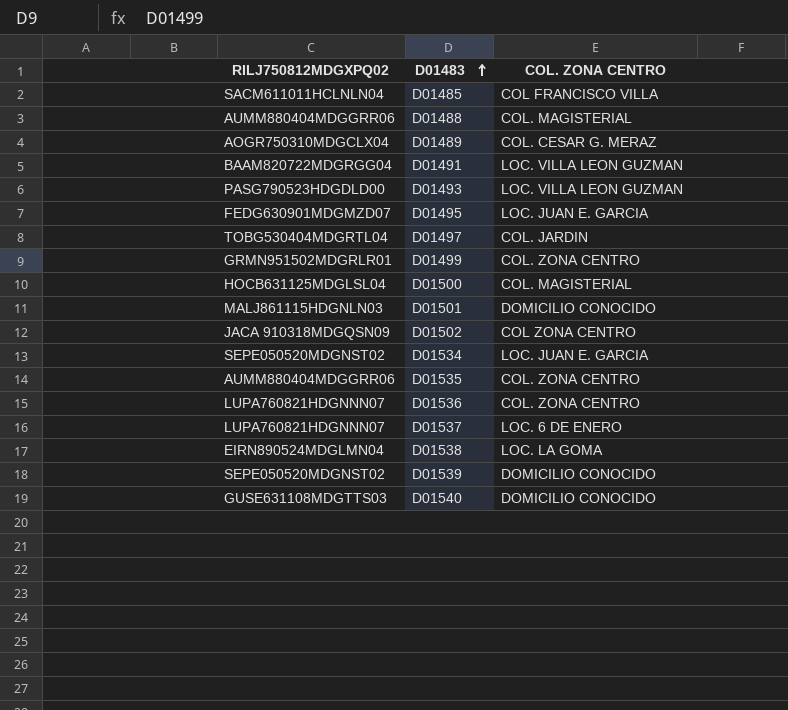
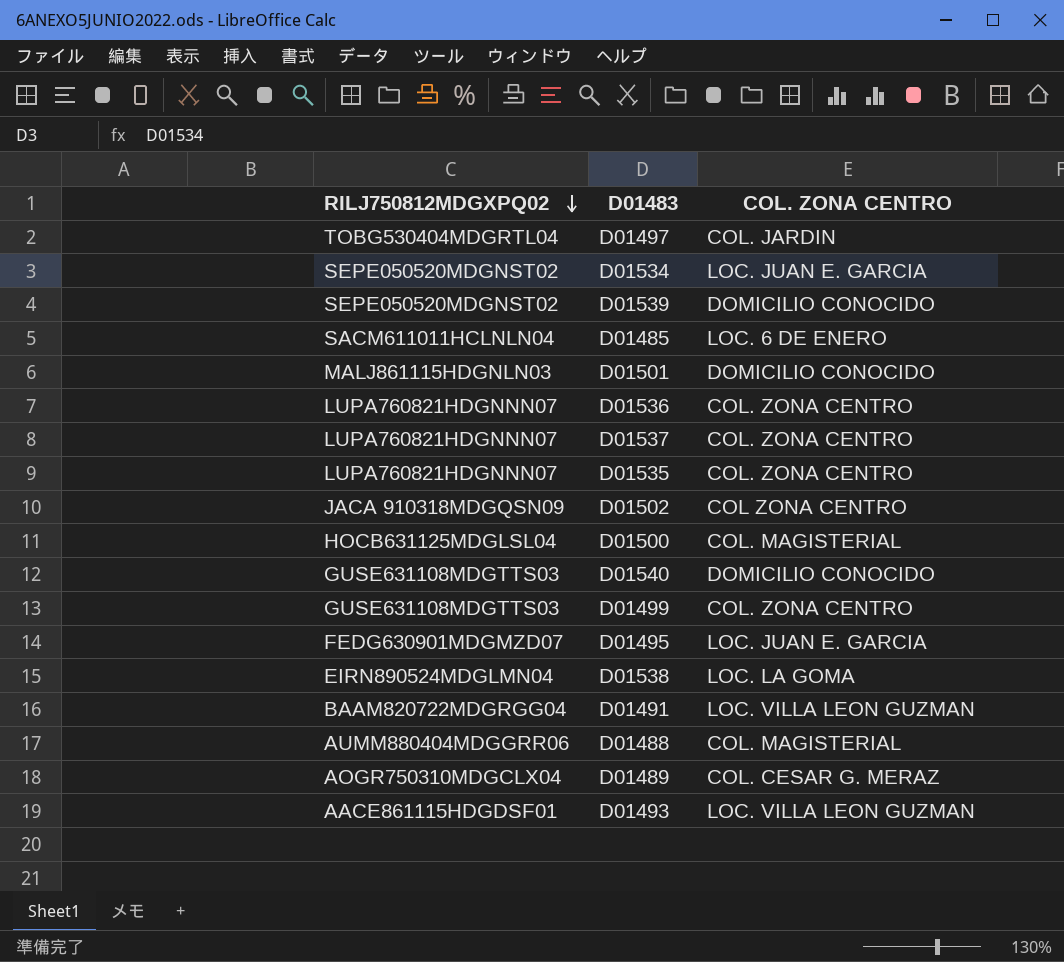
row order: D01483 ascending -> RILJ750812MDGXPQ02 descending
D01485 | COL. ZONA CENTRO: COL FRANCISCO VILLA -> LOC. 6 DE ENERO
D01537 | COL. ZONA CENTRO: LOC. 6 DE ENERO -> COL. ZONA CENTRO
D01535 | RILJ750812MDGXPQ02: AUMM880404MDGGRR06 -> LUPA760821HDGNNN07
D01499 | RILJ750812MDGXPQ02: GRMN951502MDGRLR01 -> GUSE631108MDGTTS03
D01493 | RILJ750812MDGXPQ02: PASG790523HDGDLD00 -> AACE861115HDGDSF01

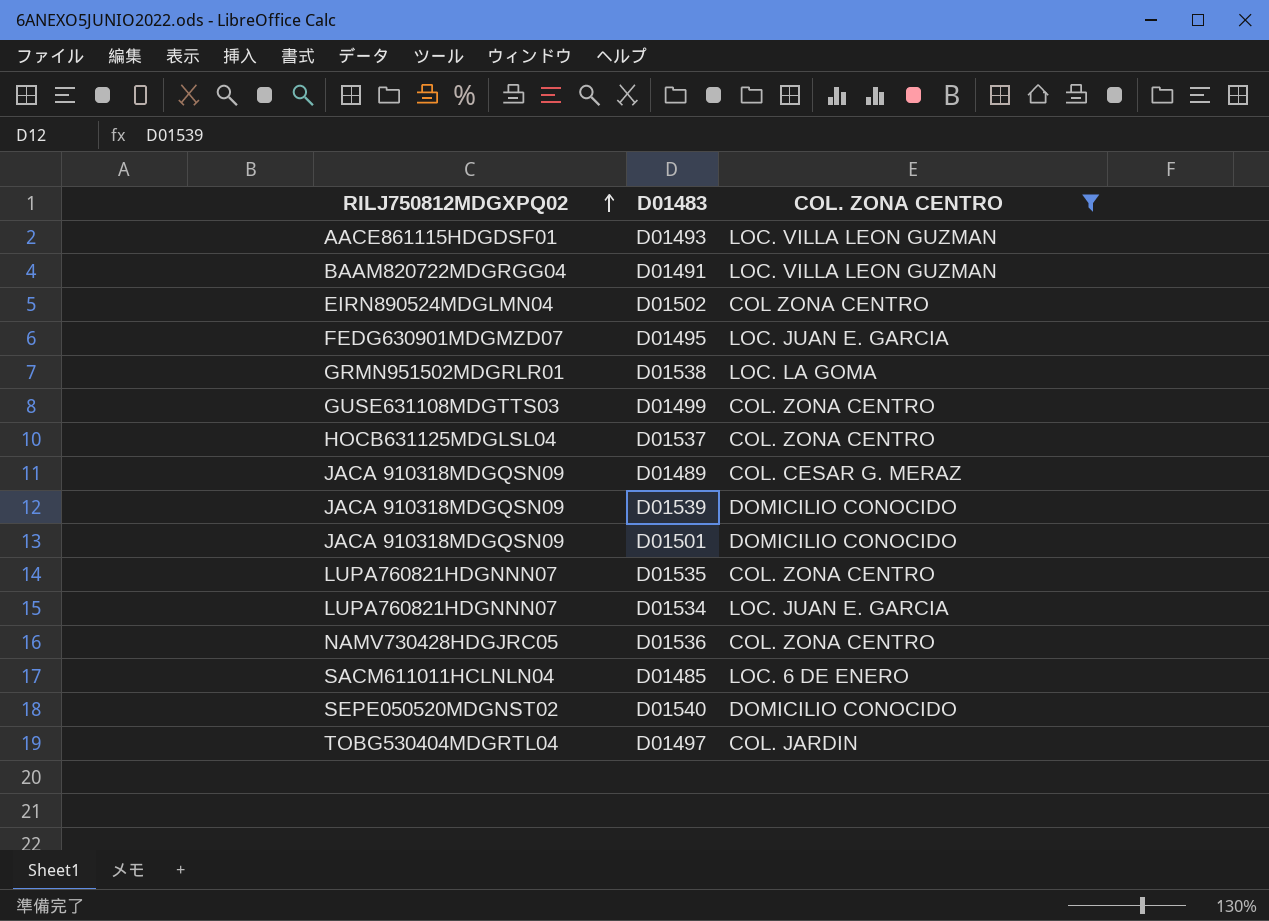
filter: none -> COL. ZONA CENTRO != COL. MAGISTERIAL
row order: RILJ750812MDGXPQ02 descending -> RILJ750812MDGXPQ02 ascending
D01502 | RILJ750812MDGXPQ02: JACA 910318MDGQSN09 -> EIRN890524MDGLMN04
D01538 | RILJ750812MDGXPQ02: EIRN890524MDGLMN04 -> GRMN951502MDGRLR01
D01537 | RILJ750812MDGXPQ02: LUPA760821HDGNNN07 -> HOCB631125MDGLSL04
D01489 | RILJ750812MDGXPQ02: AOGR750310MDGCLX04 -> JACA 910318MDGQSN09
D01539 | RILJ750812MDGXPQ02: SEPE050520MDGNST02 -> JACA 910318MDGQSN09
D01501 | RILJ750812MDGXPQ02: MALJ861115HDGNLN03 -> JACA 910318MDGQSN09
D01534 | RILJ750812MDGXPQ02: SEPE050520MDGNST02 -> LUPA760821HDGNNN07
D01536 | RILJ750812MDGXPQ02: LUPA760821HDGNNN07 -> NAMV730428HDGJRC05
D01540 | RILJ750812MDGXPQ02: GUSE631108MDGTTS03 -> SEPE050520MDGNST02

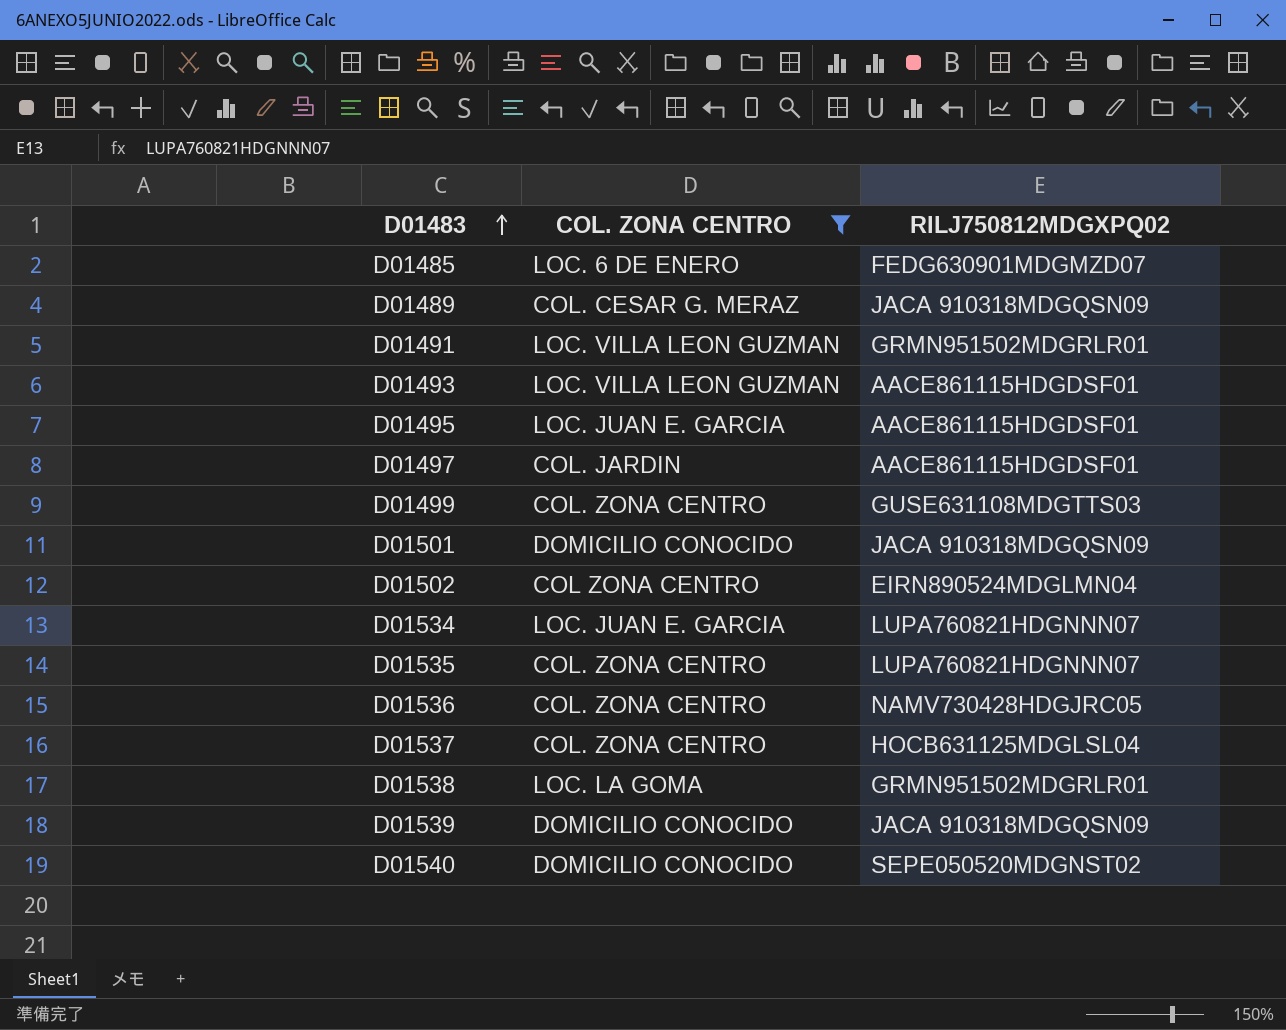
row order: RILJ750812MDGXPQ02 ascending -> D01483 ascending
column RILJ750812MDGXPQ02 | position: 1 -> 3
D01485 | RILJ750812MDGXPQ02: SACM611011HCLNLN04 -> FEDG630901MDGMZD07
D01491 | RILJ750812MDGXPQ02: BAAM820722MDGRGG04 -> GRMN951502MDGRLR01
D01495 | RILJ750812MDGXPQ02: FEDG630901MDGMZD07 -> AACE861115HDGDSF01
D01497 | RILJ750812MDGXPQ02: TOBG530404MDGRTL04 -> AACE861115HDGDSF01

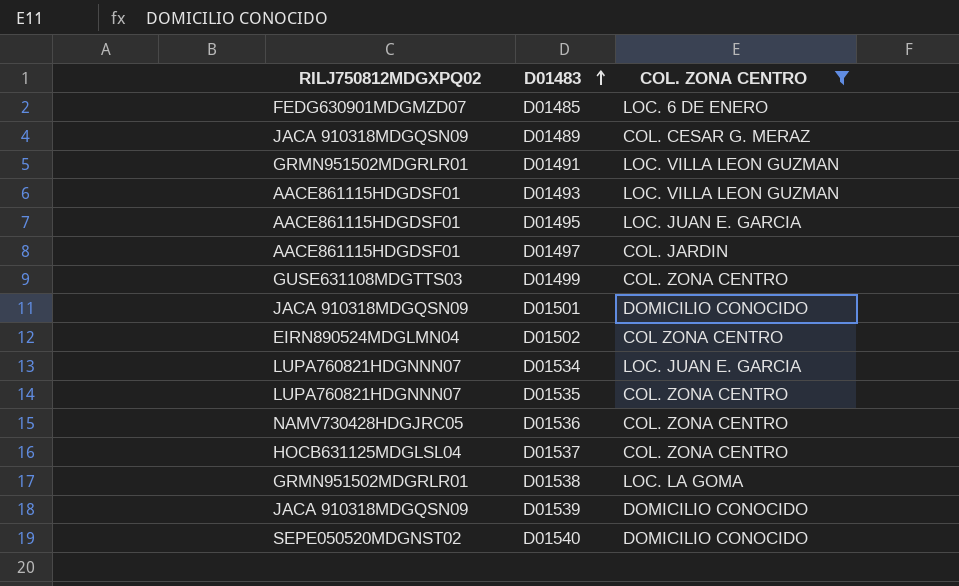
column RILJ750812MDGXPQ02 | position: 3 -> 1

